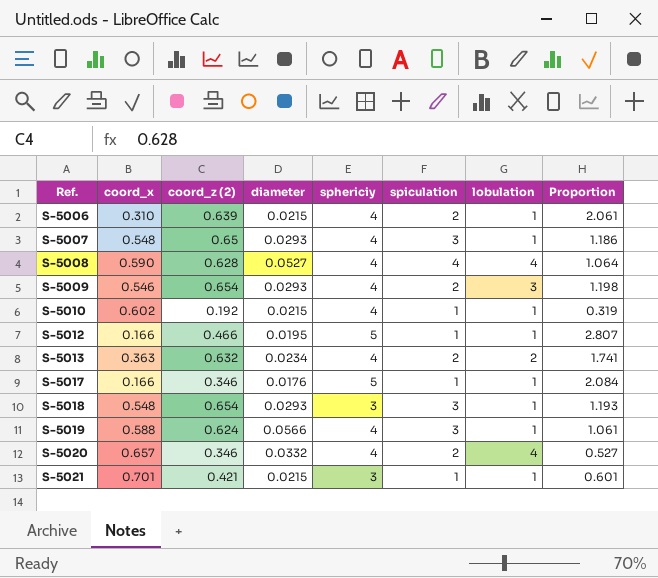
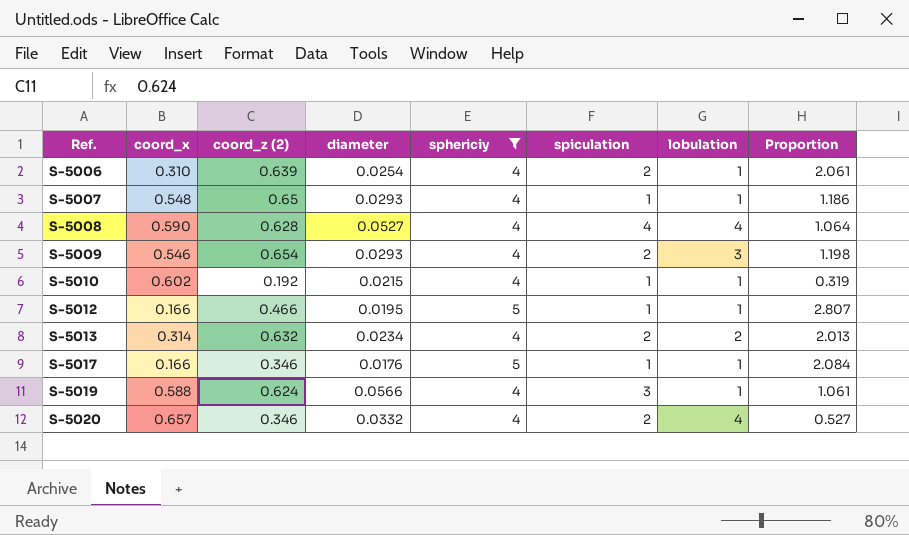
filter: none -> sphericiy != 3
S-5006 | diameter: 0.0215 -> 0.0254
S-5007 | spiculation: 3 -> 1
S-5013 | coord_x: 0.363 -> 0.314
S-5013 | Proportion: 1.741 -> 2.013

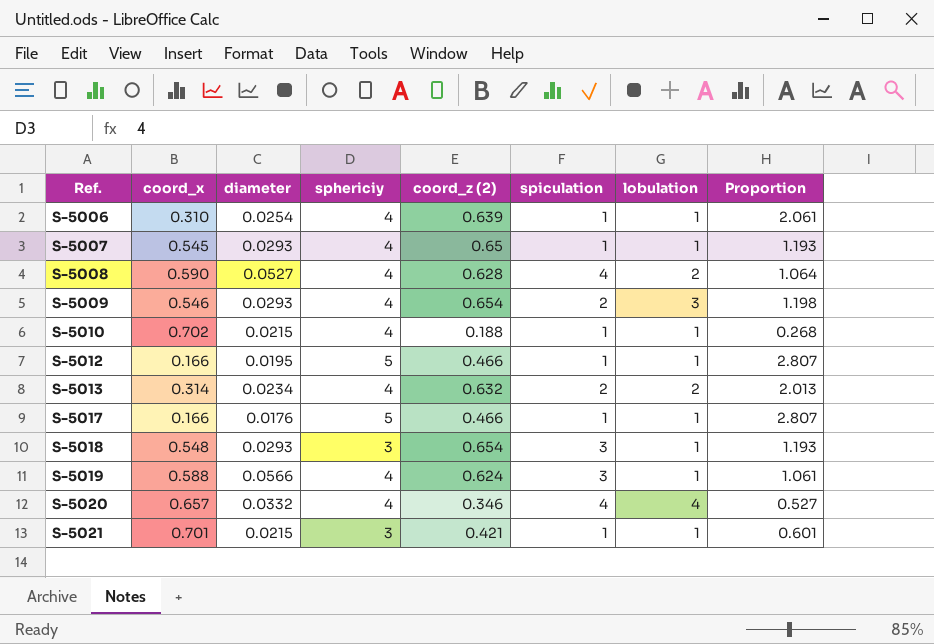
filter: sphericiy != 3 -> none
column coord_z (2) | position: 3 -> 5
S-5006 | spiculation: 2 -> 1
S-5007 | coord_x: 0.548 -> 0.545
S-5007 | Proportion: 1.186 -> 1.193
S-5008 | lobulation: 4 -> 2
S-5010 | coord_x: 0.602 -> 0.702
S-5010 | coord_z (2): 0.192 -> 0.188
S-5010 | Proportion: 0.319 -> 0.268
S-5017 | coord_z (2): 0.346 -> 0.466
S-5017 | Proportion: 2.084 -> 2.807
S-5020 | spiculation: 2 -> 4

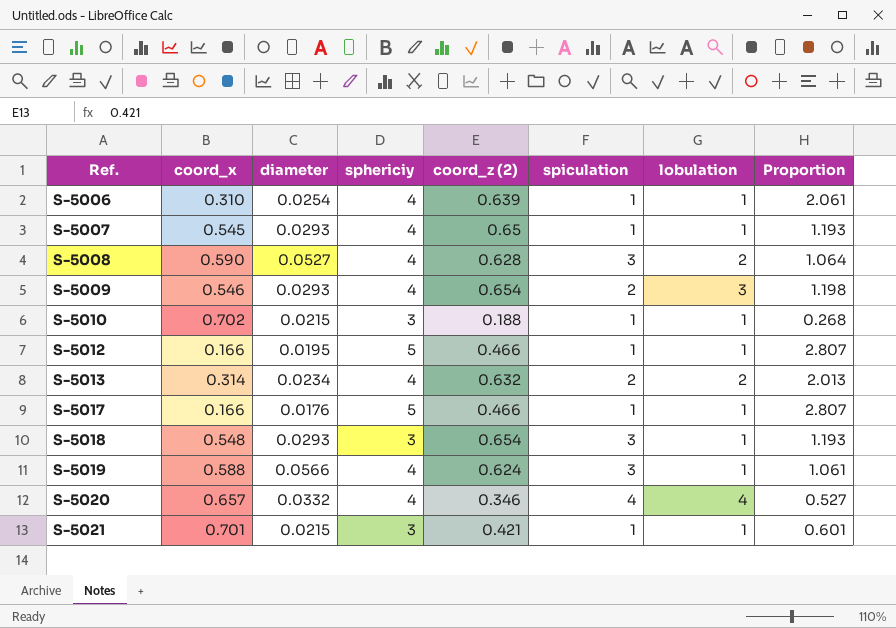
S-5008 | spiculation: 4 -> 3
S-5010 | sphericiy: 4 -> 3

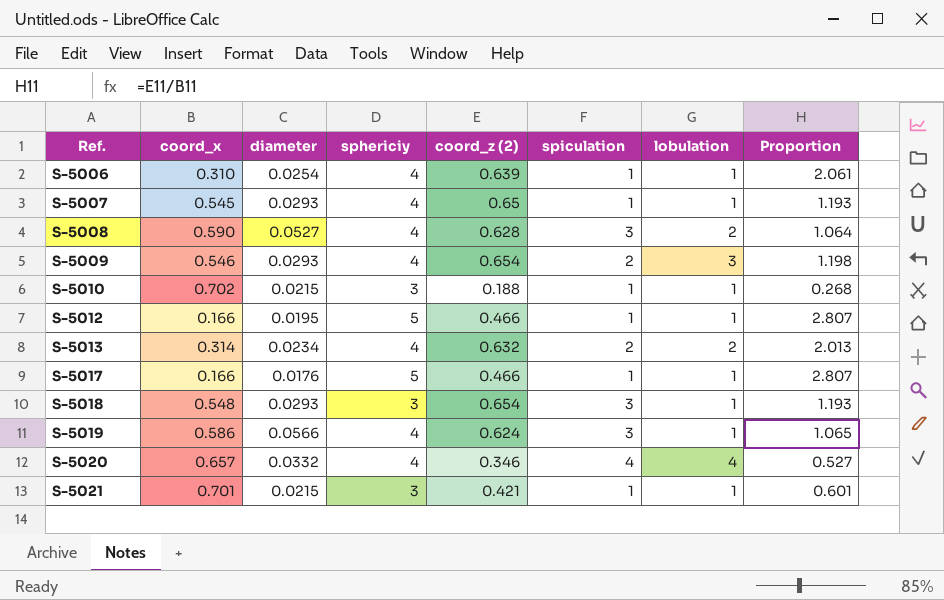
S-5019 | coord_x: 0.588 -> 0.586
S-5019 | Proportion: 1.061 -> 1.065

